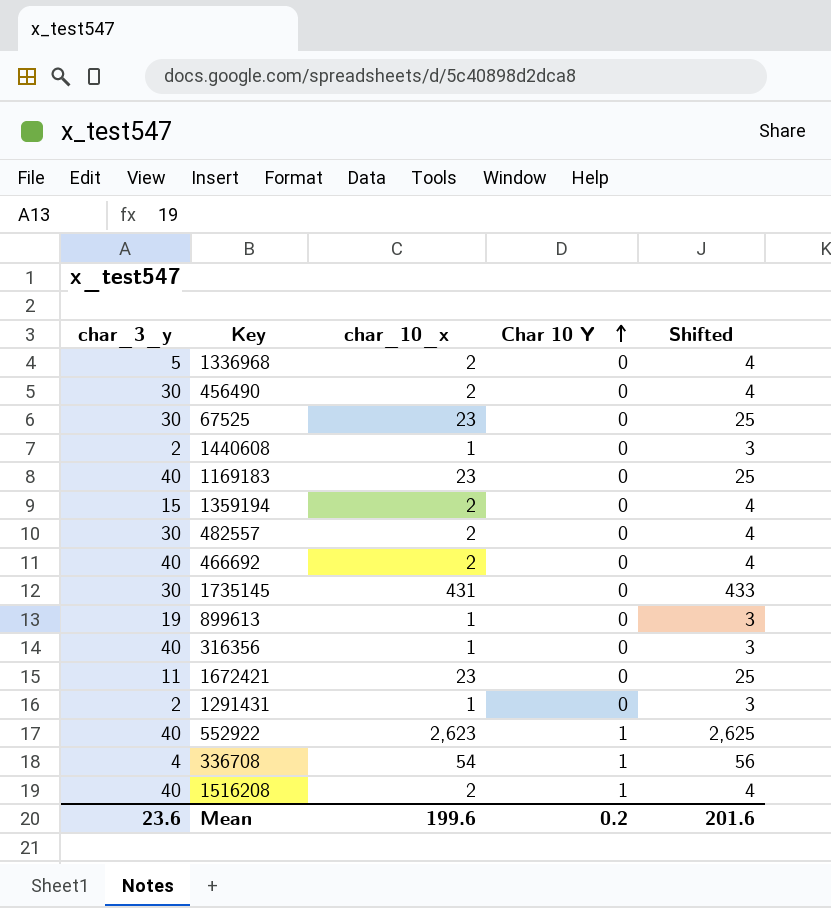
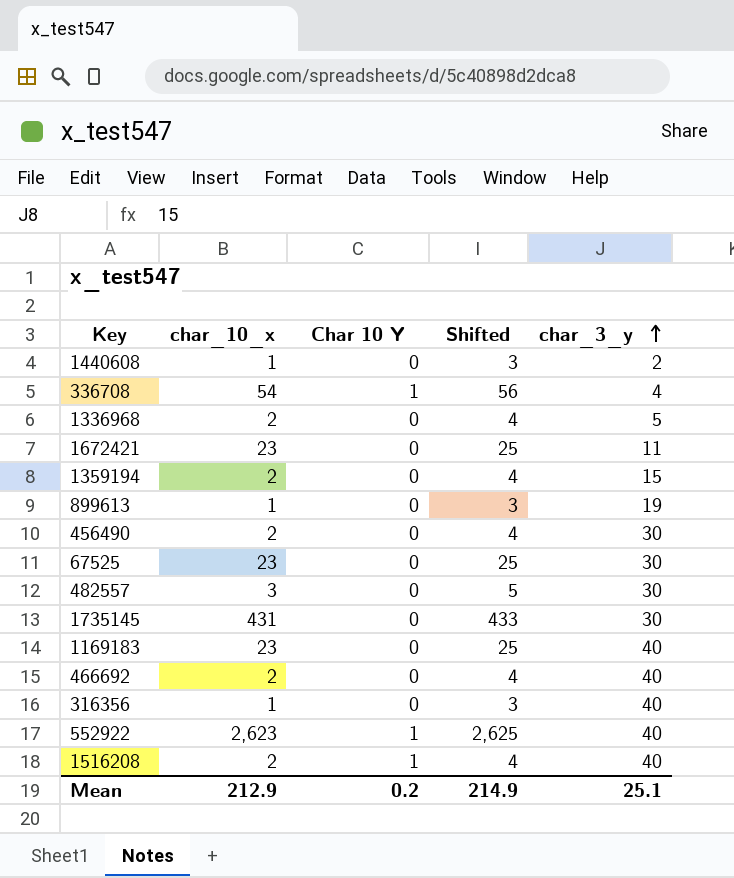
row order: Char 10 Y ascending -> char_3_y ascending
column char_3_y | position: 1 -> 5
row 1291431: 2 | 1 | 0 | 3 -> none
482557 | char_10_x: 2 -> 3
482557 | Shifted: 4 -> 5
Mean | char_10_x: 199.6 -> 212.9
Mean | Shifted: 201.6 -> 214.9
Mean | char_3_y: 23.6 -> 25.1

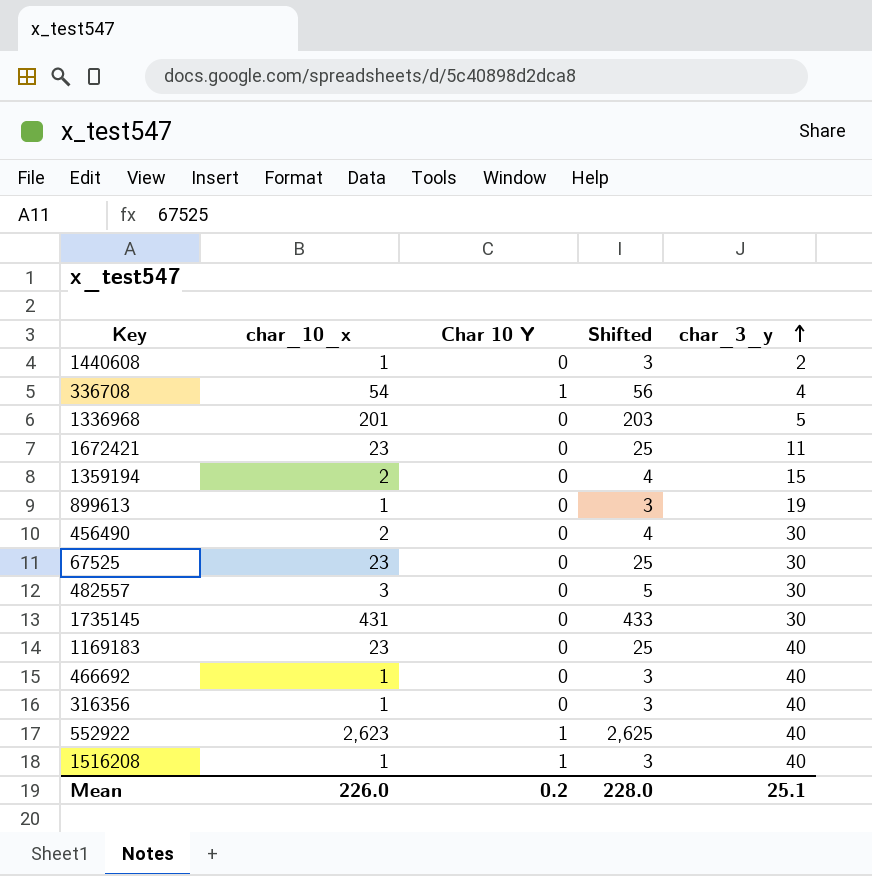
1336968 | char_10_x: 2 -> 201
1336968 | Shifted: 4 -> 203
466692 | char_10_x: 2 -> 1
466692 | Shifted: 4 -> 3
1516208 | char_10_x: 2 -> 1
1516208 | Shifted: 4 -> 3
Mean | char_10_x: 212.9 -> 226.0
Mean | Shifted: 214.9 -> 228.0

